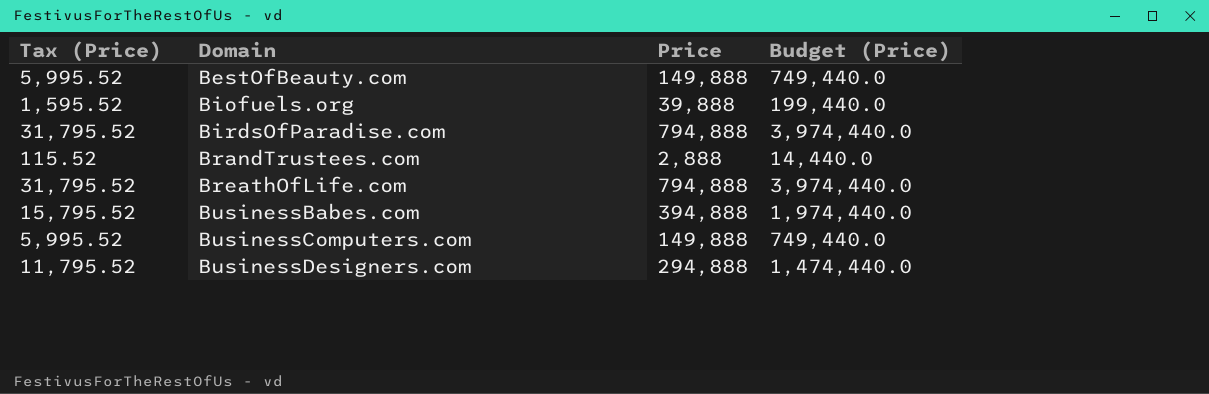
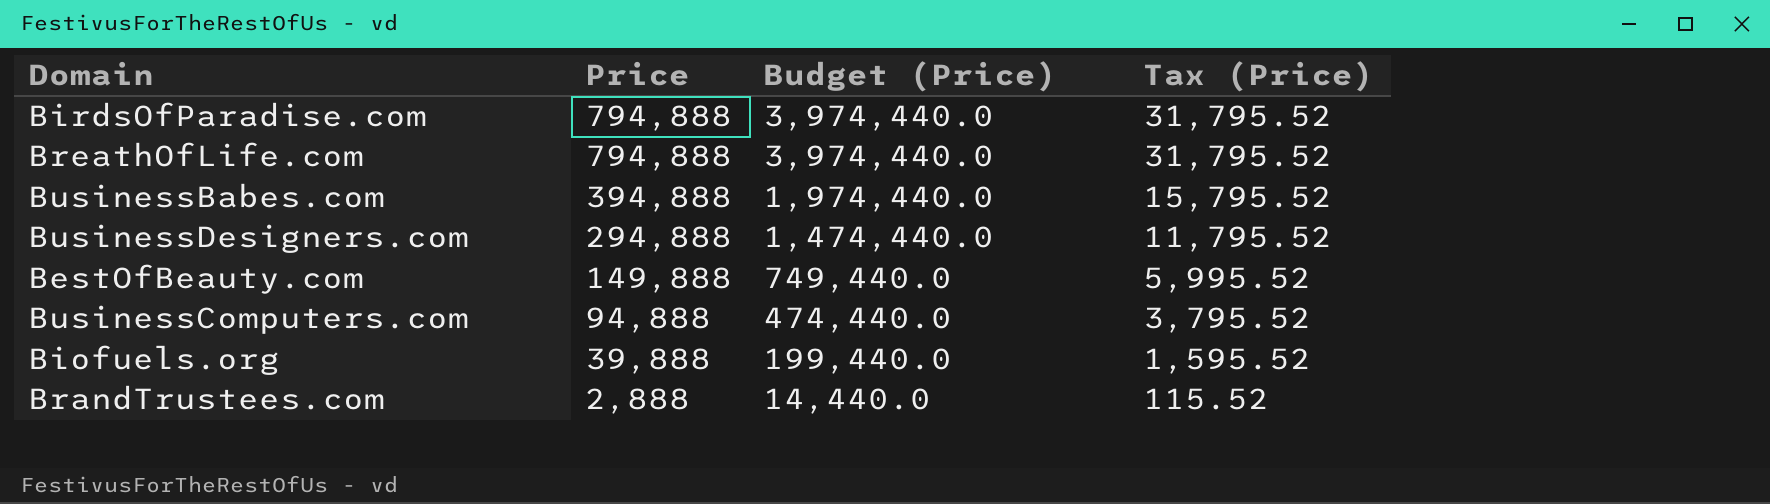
row order: Domain ascending -> Price descending
column Tax (Price) | position: 1 -> 4
BusinessComputers.com | Price: 149,888 -> 94,888
BusinessComputers.com | Budget (Price): 749,440.0 -> 474,440.0
BusinessComputers.com | Tax (Price): 5,995.52 -> 3,795.52

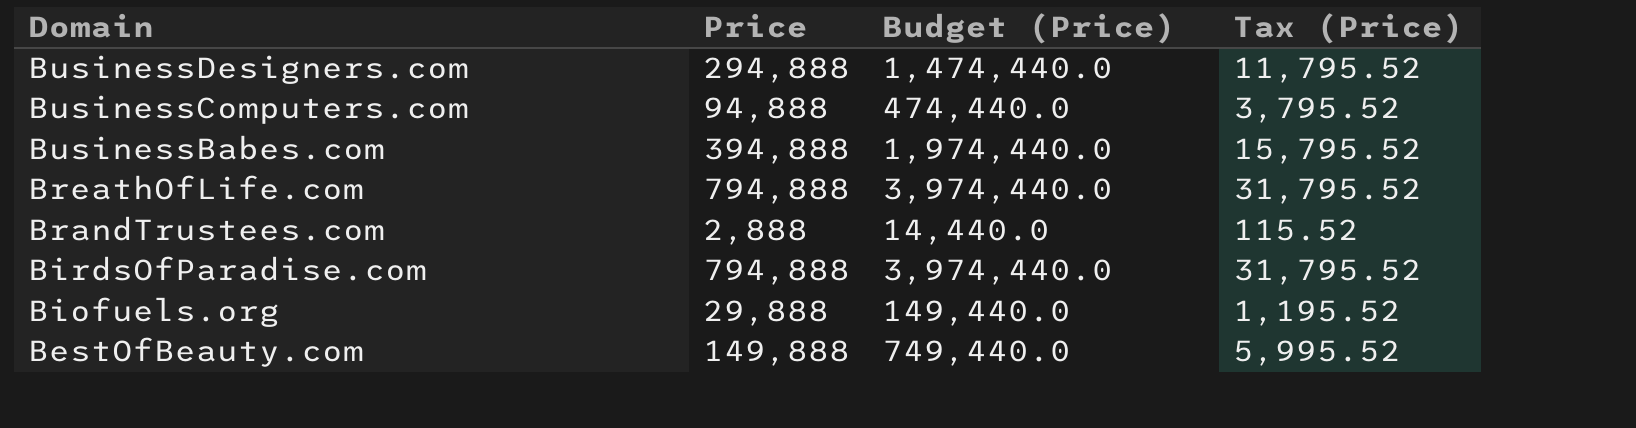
row order: Price descending -> Domain descending
Biofuels.org | Price: 39,888 -> 29,888
Biofuels.org | Budget (Price): 199,440.0 -> 149,440.0
Biofuels.org | Tax (Price): 1,595.52 -> 1,195.52

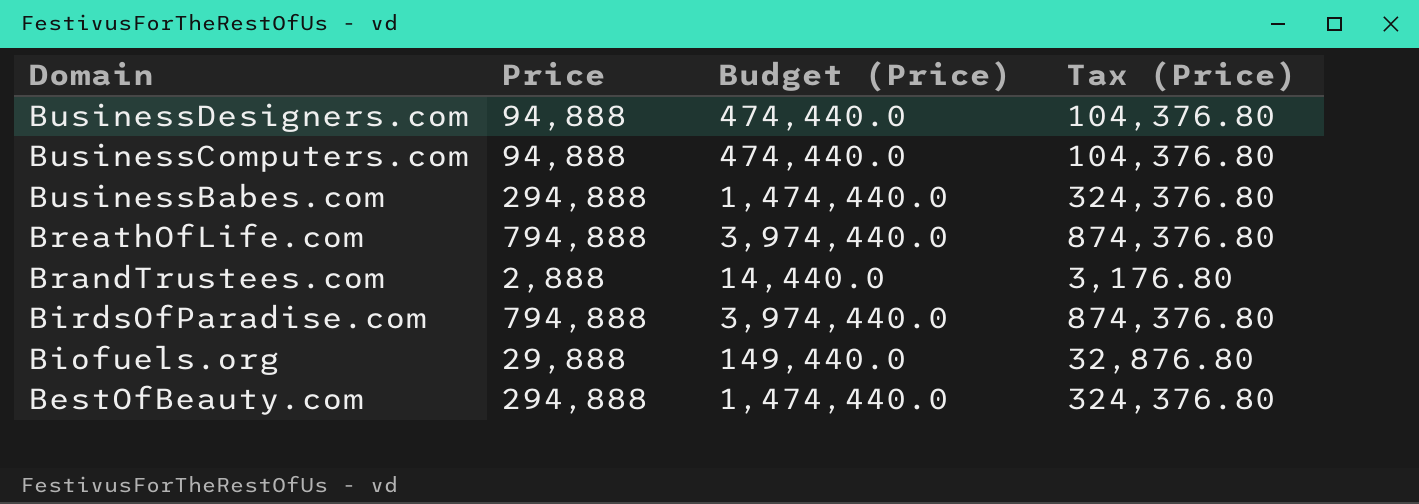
column Tax (Price) | formula: [Price] * 0.04 -> [Price] * 1.1
BusinessDesigners.com | Price: 294,888 -> 94,888
BusinessDesigners.com | Budget (Price): 1,474,440.0 -> 474,440.0
BusinessBabes.com | Price: 394,888 -> 294,888
BusinessBabes.com | Budget (Price): 1,974,440.0 -> 1,474,440.0
BestOfBeauty.com | Price: 149,888 -> 294,888
BestOfBeauty.com | Budget (Price): 749,440.0 -> 1,474,440.0

